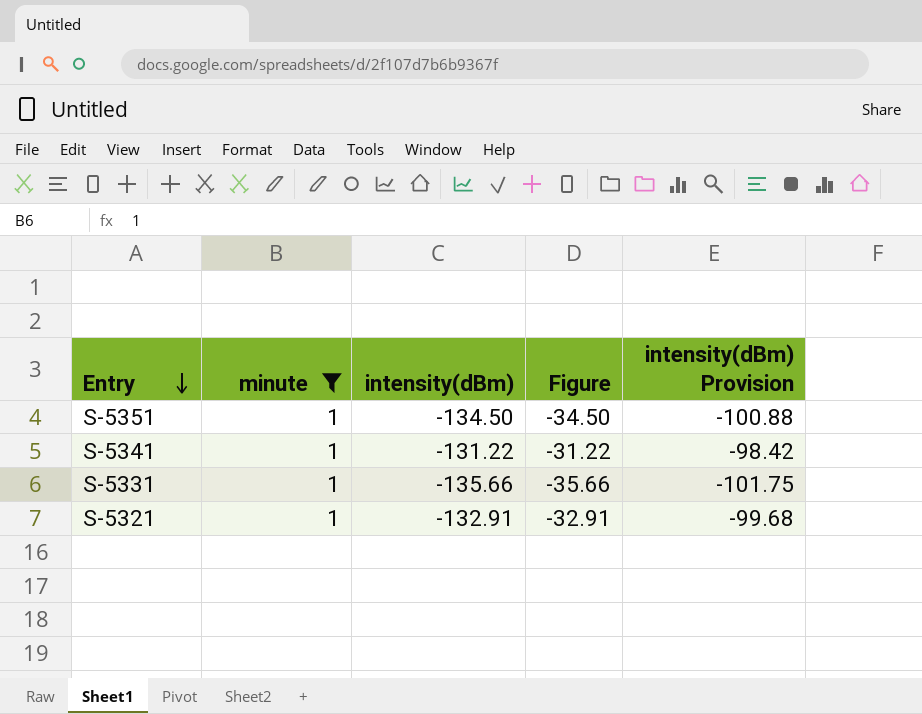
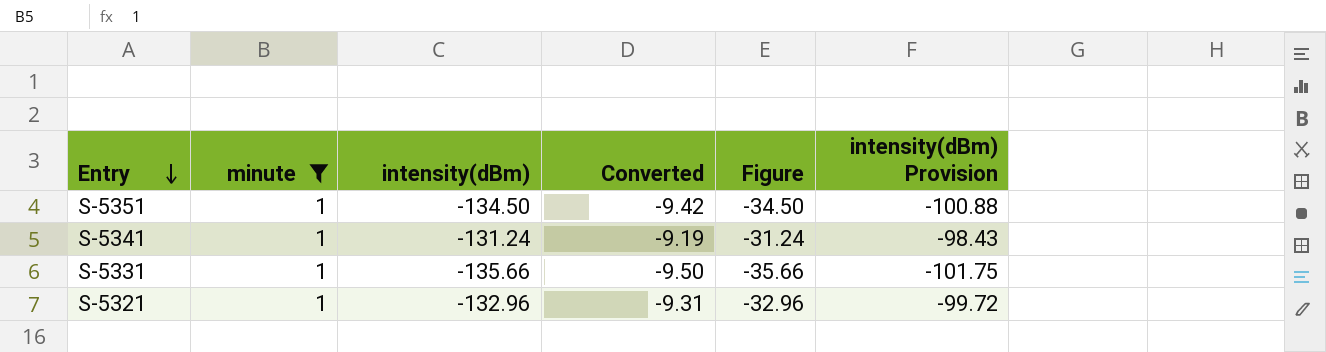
column Converted | formula: none -> [intensity(dBm)] * 0.07
S-5341 | intensity(dBm): -131.22 -> -131.24
S-5341 | Figure: -31.22 -> -31.24
S-5341 | intensity(dBm) Provision: -98.42 -> -98.43
S-5321 | intensity(dBm): -132.91 -> -132.96
S-5321 | Figure: -32.91 -> -32.96
S-5321 | intensity(dBm) Provision: -99.68 -> -99.72

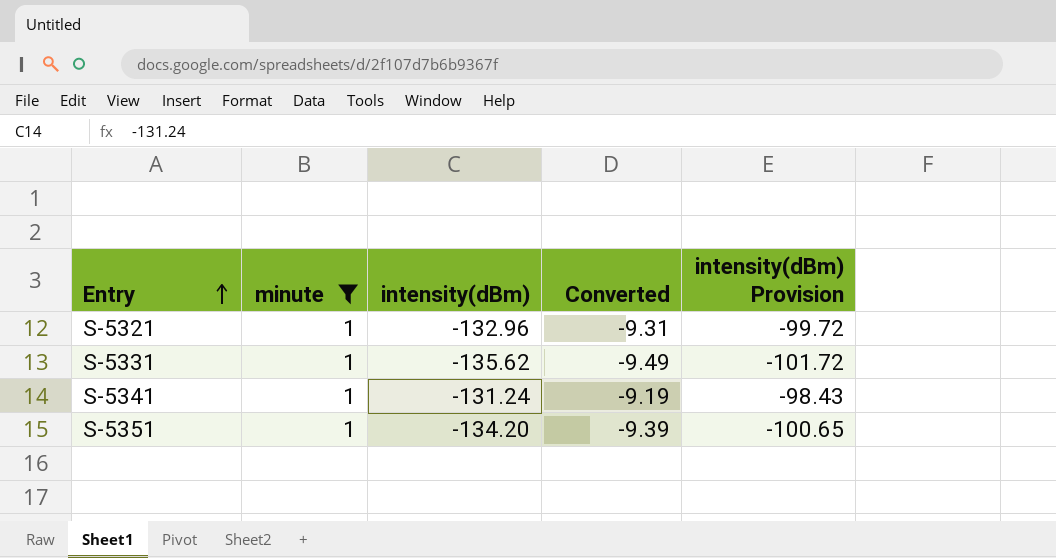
row order: Entry descending -> Entry ascending
column Figure | formula: [intensity(dBm)] + 100 -> none
S-5331 | intensity(dBm): -135.66 -> -135.62
S-5331 | Converted: -9.50 -> -9.49
S-5331 | intensity(dBm) Provision: -101.75 -> -101.72
S-5351 | intensity(dBm): -134.50 -> -134.20
S-5351 | Converted: -9.42 -> -9.39
S-5351 | intensity(dBm) Provision: -100.88 -> -100.65

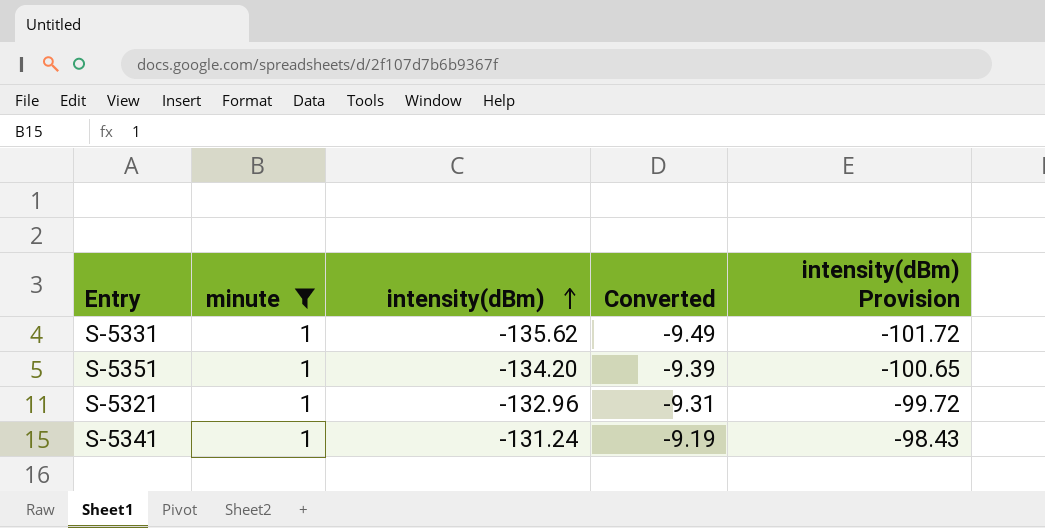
row order: Entry ascending -> intensity(dBm) ascending

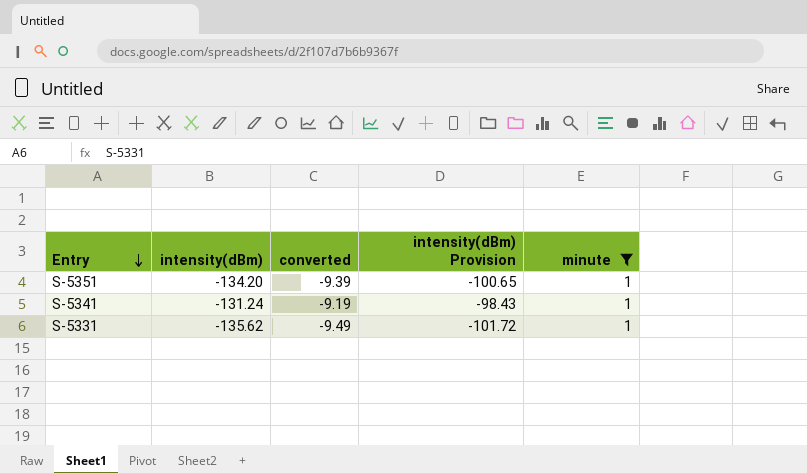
row order: intensity(dBm) ascending -> Entry descending
column name: Converted -> converted
column minute | position: 2 -> 5
row S-5321: 1 | -132.96 | -9.31 | -99.72 -> none

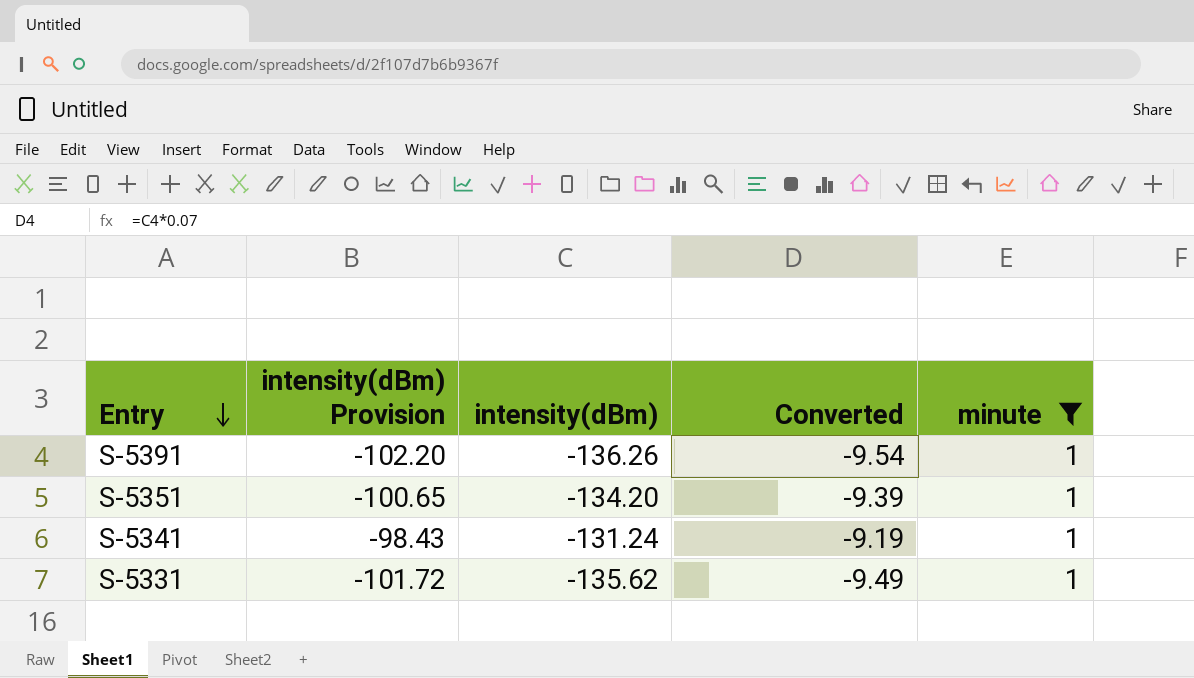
column intensity(dBm) Provision | position: 4 -> 2
column name: converted -> Converted
row S-5391: none -> -102.20 | -136.26 | -9.54 | 1

